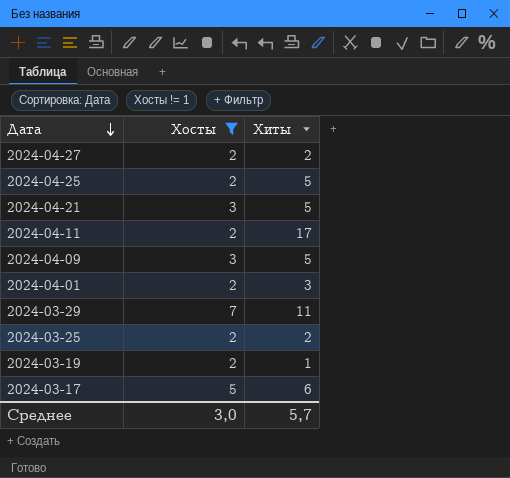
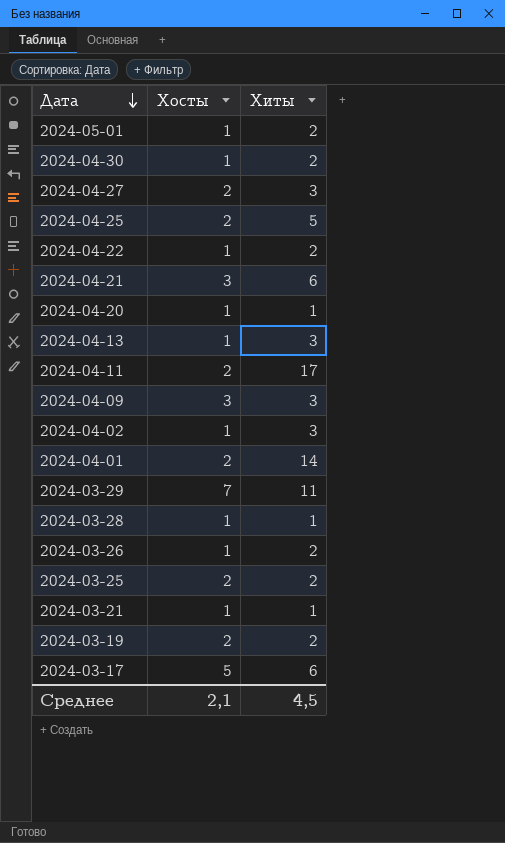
filter: Хосты != 1 -> none
2024-04-27 | Хиты: 2 -> 3
2024-04-21 | Хиты: 5 -> 6
2024-04-09 | Хиты: 5 -> 3
2024-04-01 | Хиты: 3 -> 14
2024-03-19 | Хиты: 1 -> 2
Среднее | Хосты: 3,0 -> 2,1
Среднее | Хиты: 5,7 -> 4,5

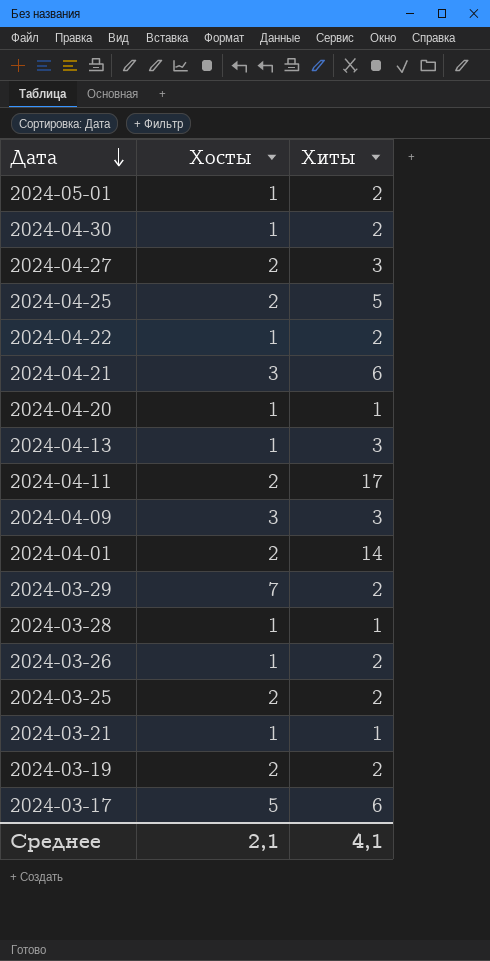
row 2024-04-02: 1 | 3 -> none
2024-03-29 | Хиты: 11 -> 2
Среднее | Хиты: 4,5 -> 4,1

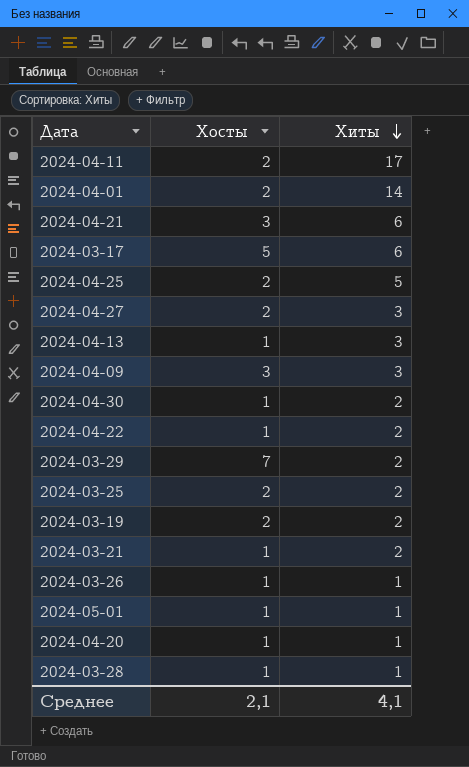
row order: Дата descending -> Хиты descending
2024-03-21 | Хиты: 1 -> 2
2024-03-26 | Хиты: 2 -> 1
2024-05-01 | Хиты: 2 -> 1

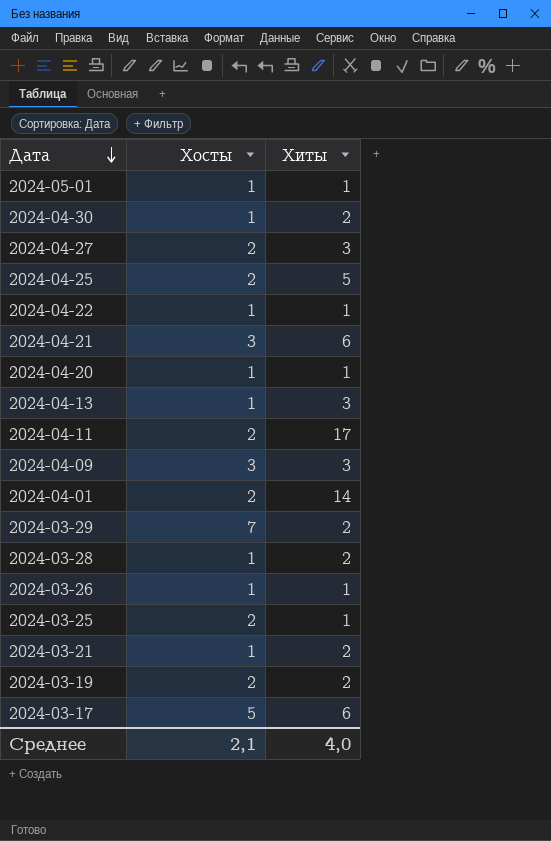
row order: Хиты descending -> Дата descending
2024-04-22 | Хиты: 2 -> 1
2024-03-28 | Хиты: 1 -> 2
2024-03-25 | Хиты: 2 -> 1
Среднее | Хиты: 4,1 -> 4,0

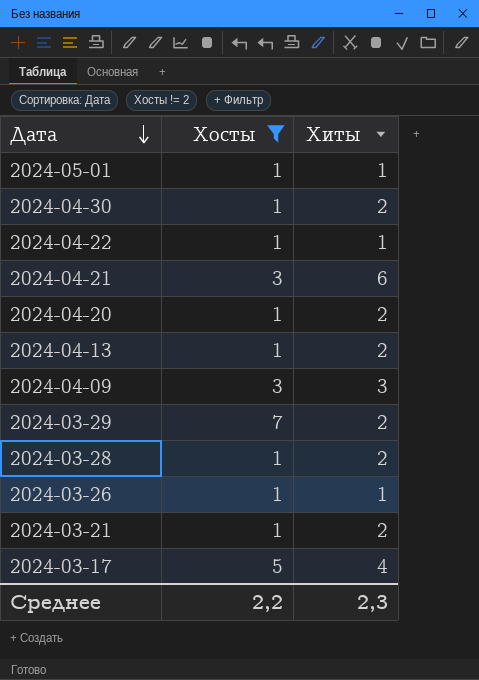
filter: none -> Хосты != 2
2024-04-20 | Хиты: 1 -> 2
2024-04-13 | Хиты: 3 -> 2
2024-03-17 | Хиты: 6 -> 4
Среднее | Хосты: 2,1 -> 2,2
Среднее | Хиты: 4,0 -> 2,3

